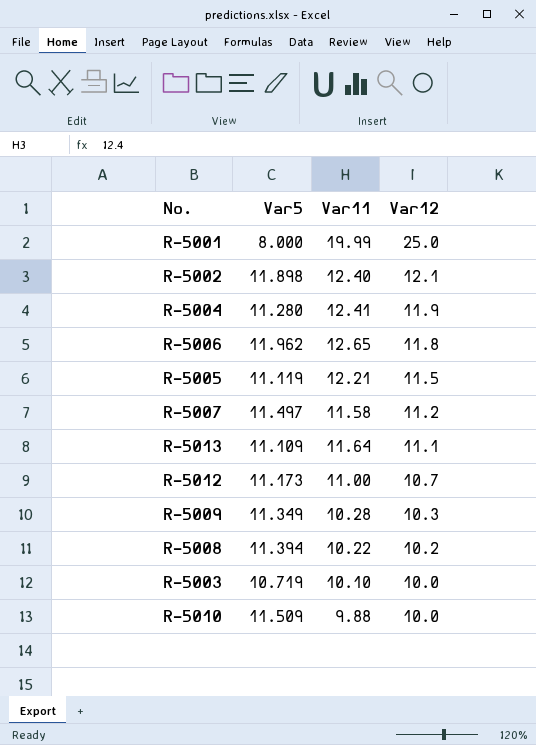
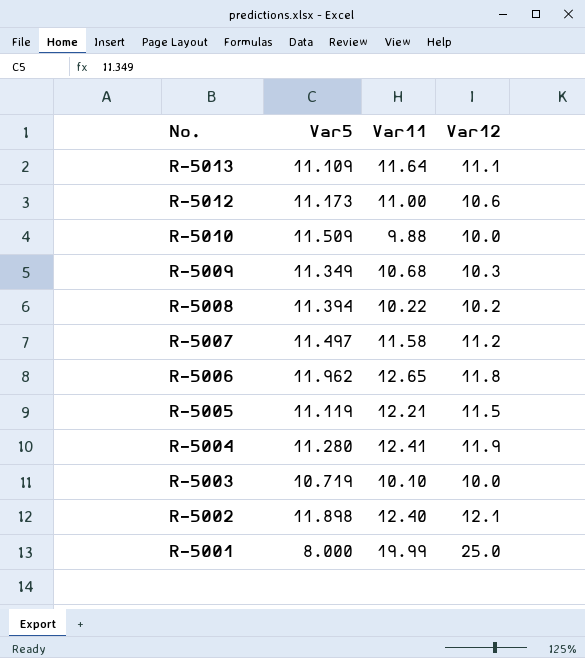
row order: Var12 descending -> No. descending
R-5012 | Var12: 10.7 -> 10.6
R-5009 | Var11: 10.28 -> 10.68

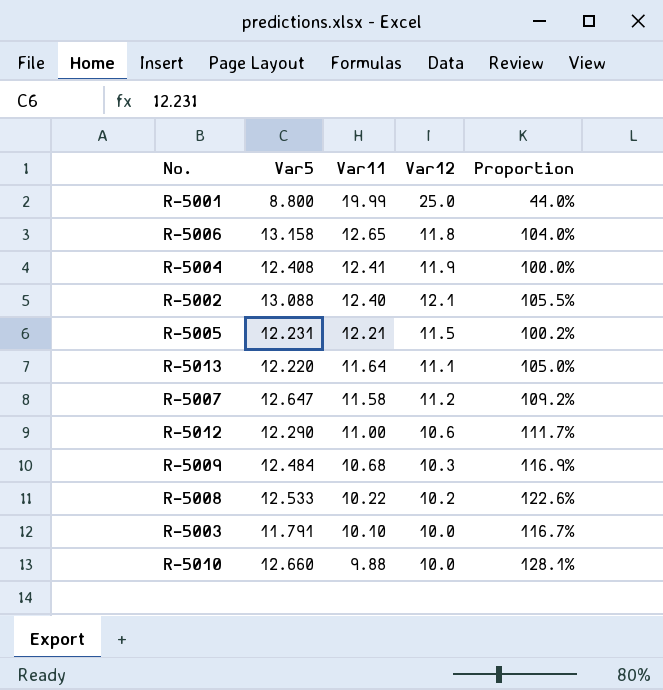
row order: No. descending -> Var11 descending
column Proportion | formula: none -> [Var5] / [Var11]
R-5001 | Var5: 8.000 -> 8.800
R-5006 | Var5: 11.962 -> 13.158
R-5004 | Var5: 11.280 -> 12.408
R-5002 | Var5: 11.898 -> 13.088
R-5005 | Var5: 11.119 -> 12.231
R-5013 | Var5: 11.109 -> 12.220
R-5007 | Var5: 11.497 -> 12.647
R-5012 | Var5: 11.173 -> 12.290
R-5009 | Var5: 11.349 -> 12.484
R-5008 | Var5: 11.394 -> 12.533
R-5003 | Var5: 10.719 -> 11.791
R-5010 | Var5: 11.509 -> 12.660

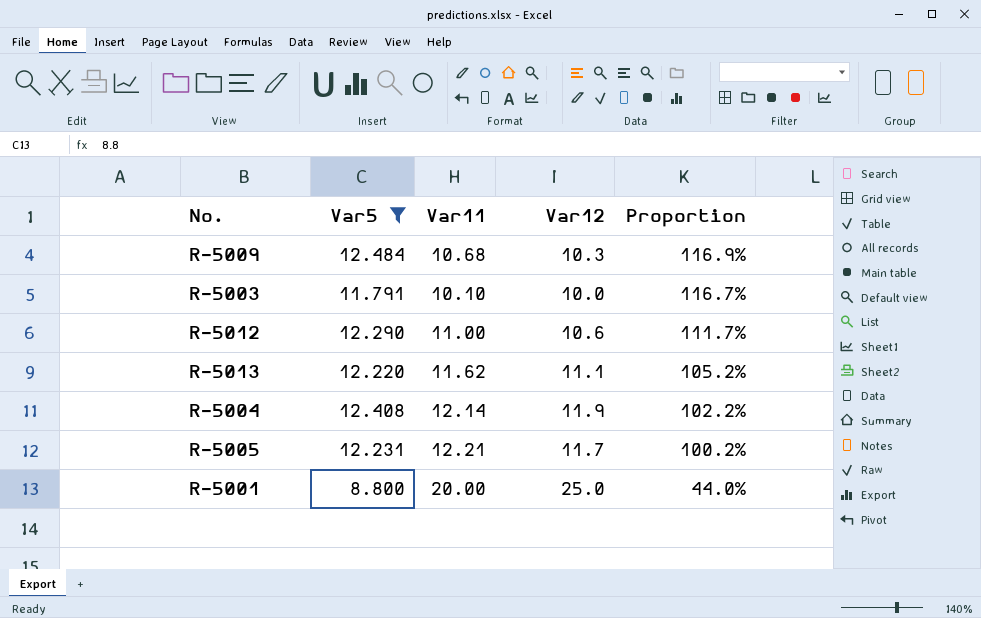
filter: none -> Var5 <= 12.484
row order: Var11 descending -> Proportion descending
R-5013 | Var11: 11.64 -> 11.62
R-5013 | Proportion: 105.0% -> 105.2%
R-5004 | Var11: 12.41 -> 12.14
R-5004 | Proportion: 100.0% -> 102.2%
R-5005 | Var12: 11.5 -> 11.7
R-5001 | Var11: 19.99 -> 20.00

